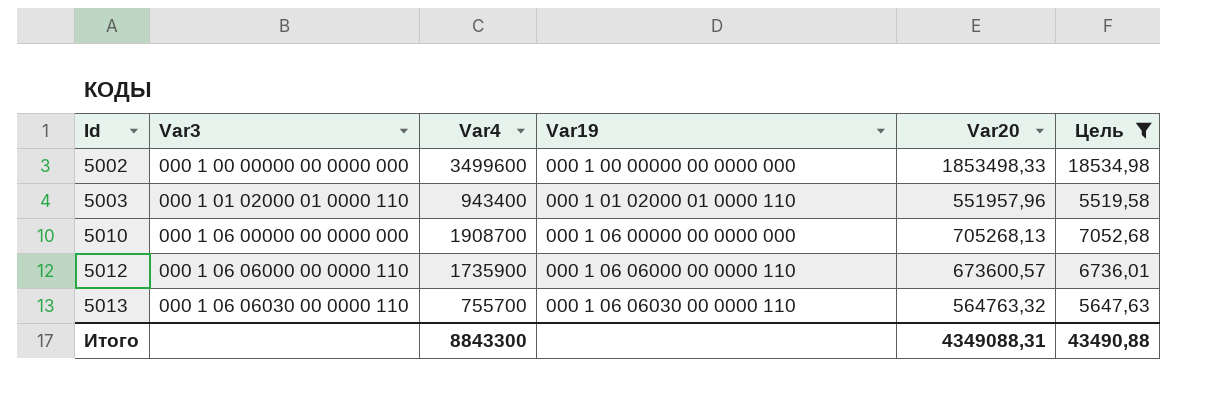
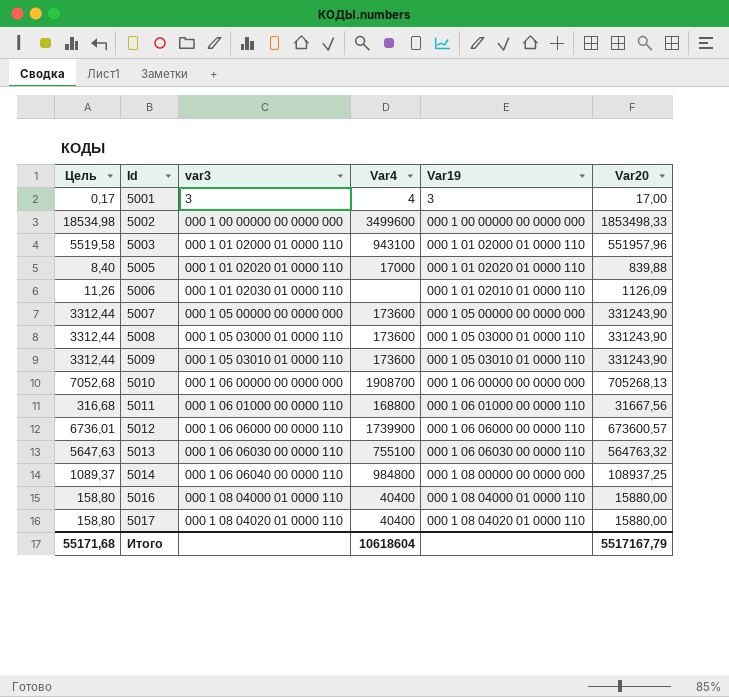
filter: Цель >= 5519,58 -> none
column Цель | position: 6 -> 1
column name: Var3 -> var3
5003 | Var4: 943400 -> 943100
5012 | Var4: 1735900 -> 1739900
5013 | Var4: 755700 -> 755100
Итого | Цель: 43490,88 -> 55171,68
Итого | Var4: 8843300 -> 10618604
Итого | Var20: 4349088,31 -> 5517167,79

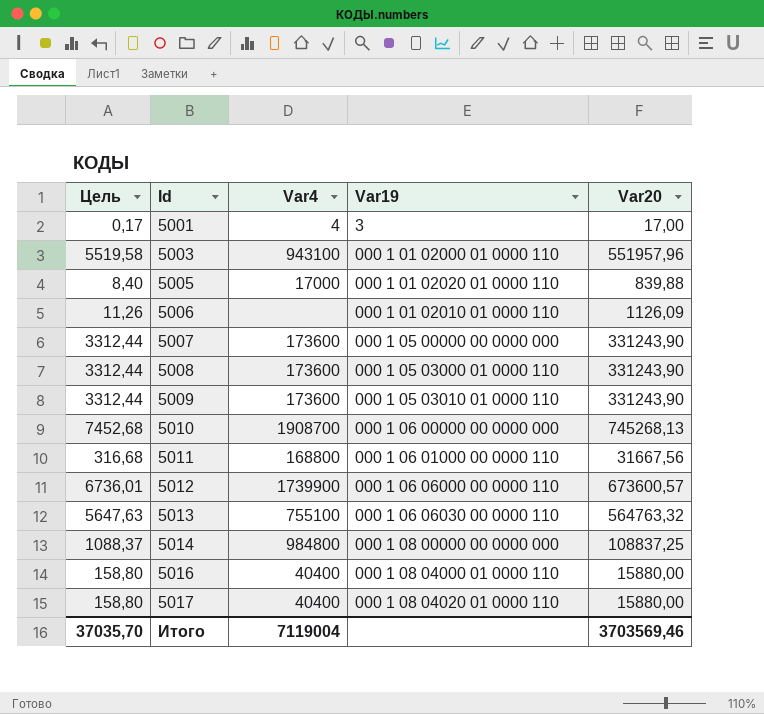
column var3 | position: 3 -> none
row 5002: 18534,98 | 000 1 00 00000 00 0000 000 | 3499600 | 000 1 00 00000 00 0000 000 | 1853498,33 -> none
5010 | Цель: 7052,68 -> 7452,68
5010 | Var20: 705268,13 -> 745268,13
5014 | Цель: 1089,37 -> 1088,37
5014 | Var20: 108937,25 -> 108837,25
Итого | Цель: 55171,68 -> 37035,70
Итого | Var4: 10618604 -> 7119004
Итого | Var20: 5517167,79 -> 3703569,46

